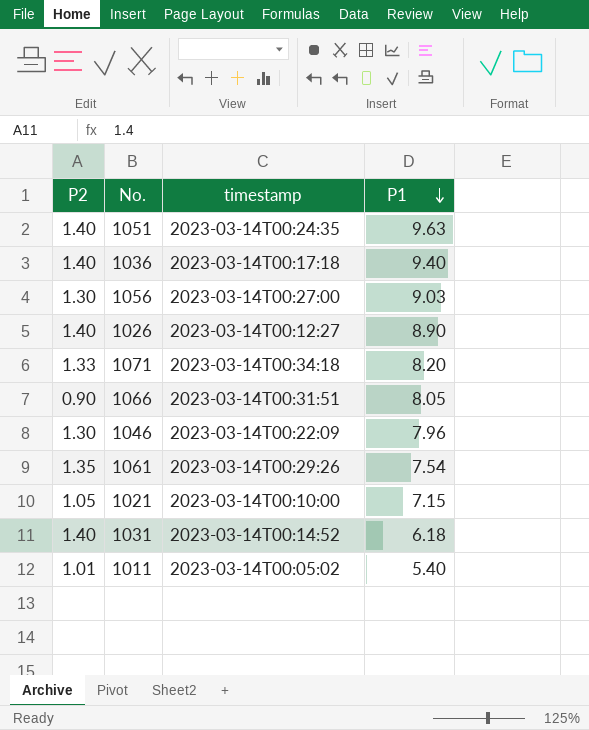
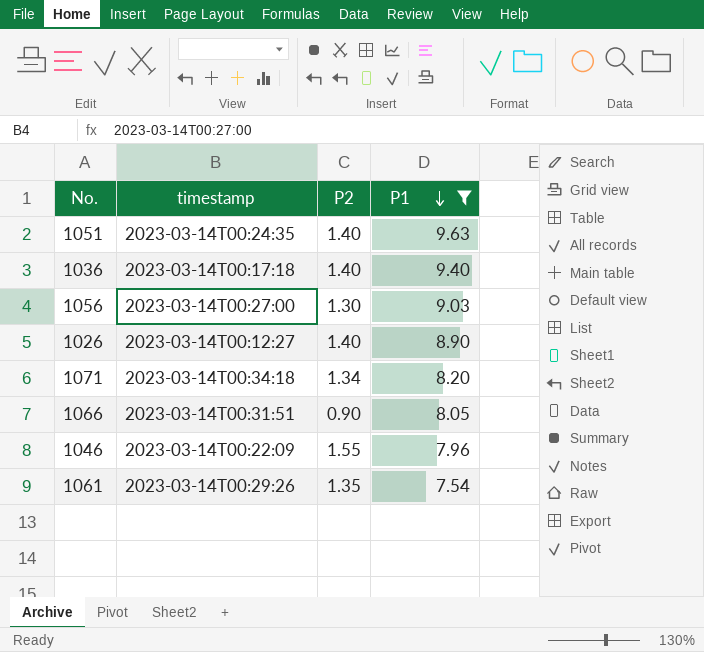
filter: none -> P1 >= 7.54
column P2 | position: 1 -> 3
1071 | P2: 1.33 -> 1.34
1046 | P2: 1.30 -> 1.55

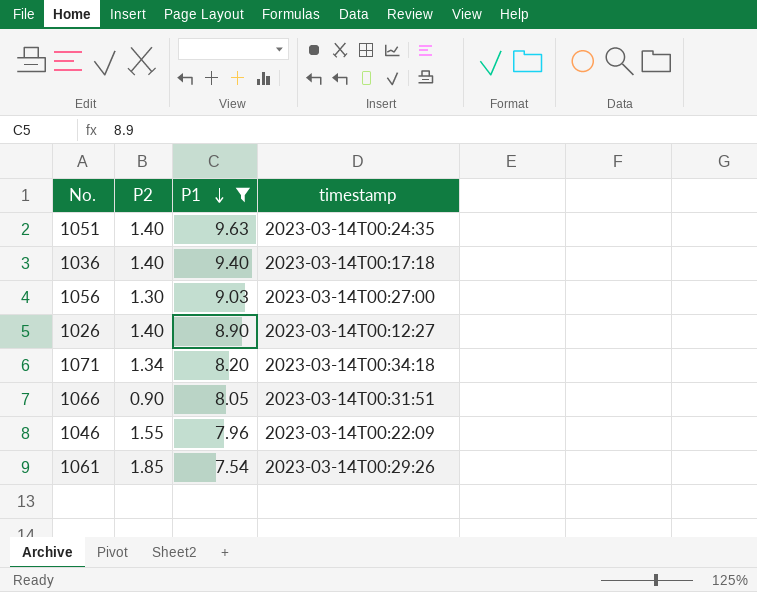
column timestamp | position: 2 -> 4
1061 | P2: 1.35 -> 1.85

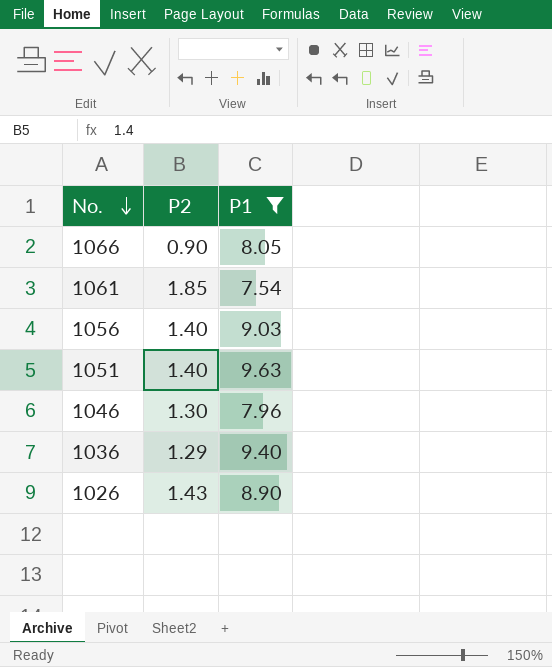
row order: P1 descending -> No. descending
column timestamp | position: 4 -> none
row 1071: 1.34 | 8.20 | 2023-03-14T00:34:18 -> none
1056 | P2: 1.30 -> 1.40
1046 | P2: 1.55 -> 1.30
1036 | P2: 1.40 -> 1.29
1026 | P2: 1.40 -> 1.43

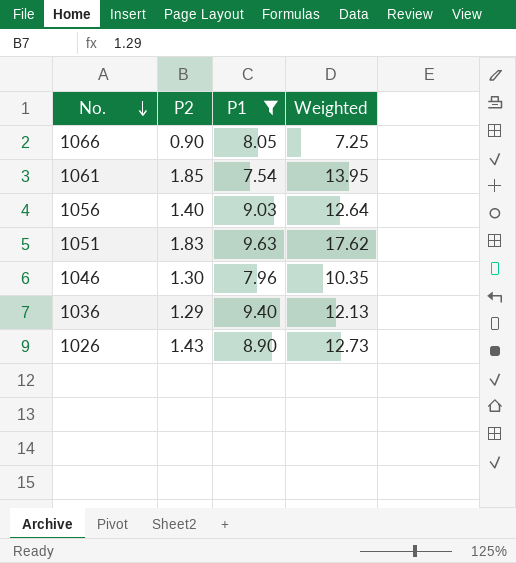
column Weighted | formula: none -> [P2] * [P1]
1051 | P2: 1.40 -> 1.83

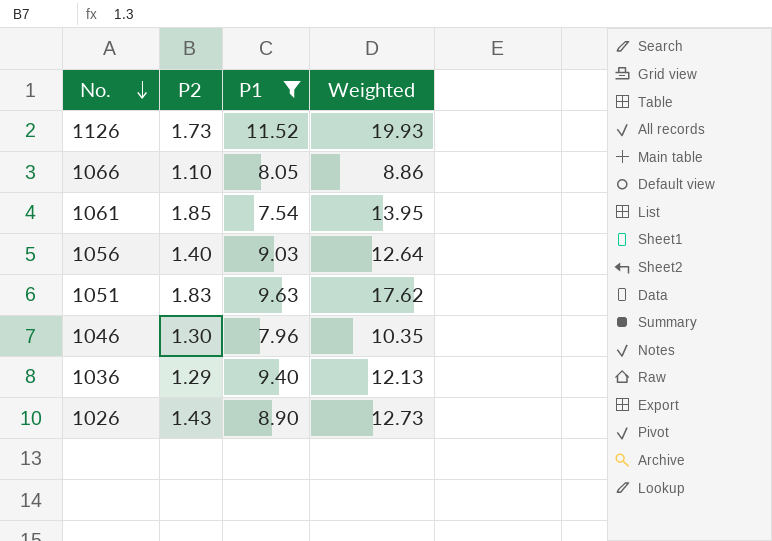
row 1126: none -> 1.73 | 11.52 | 19.93
1066 | P2: 0.90 -> 1.10
1066 | Weighted: 7.25 -> 8.86

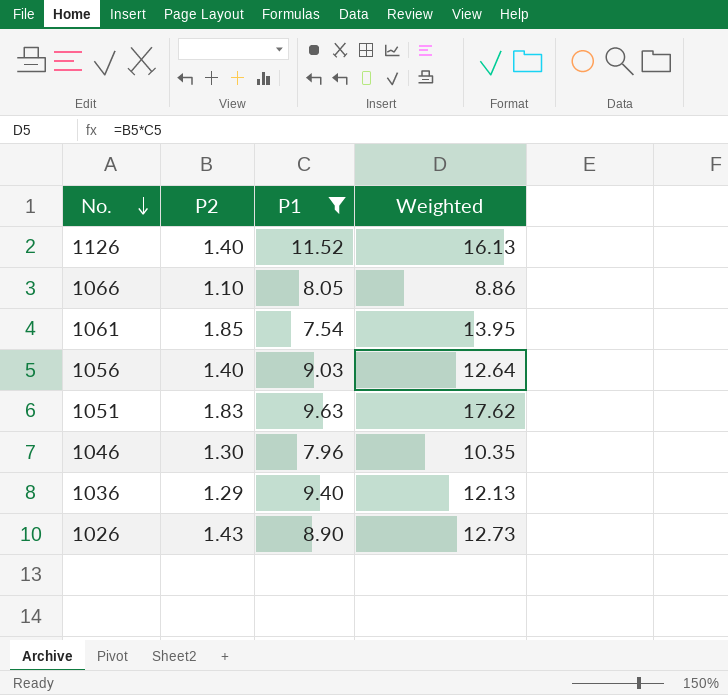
1126 | P2: 1.73 -> 1.40
1126 | Weighted: 19.93 -> 16.13

